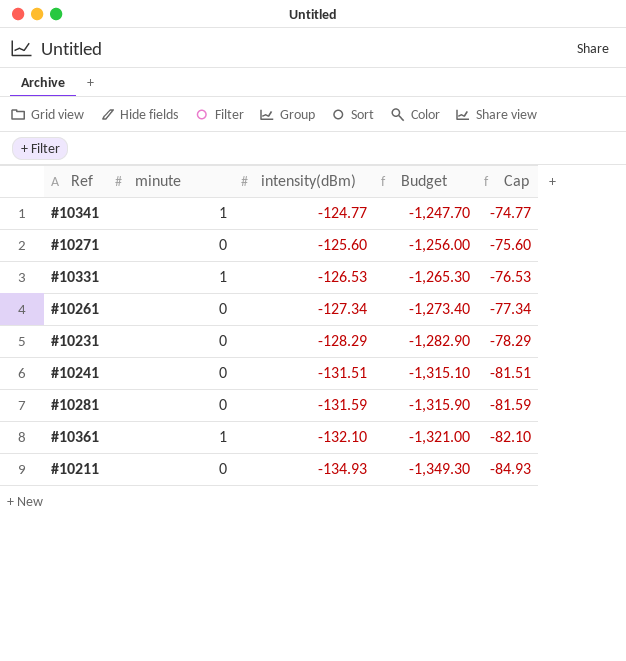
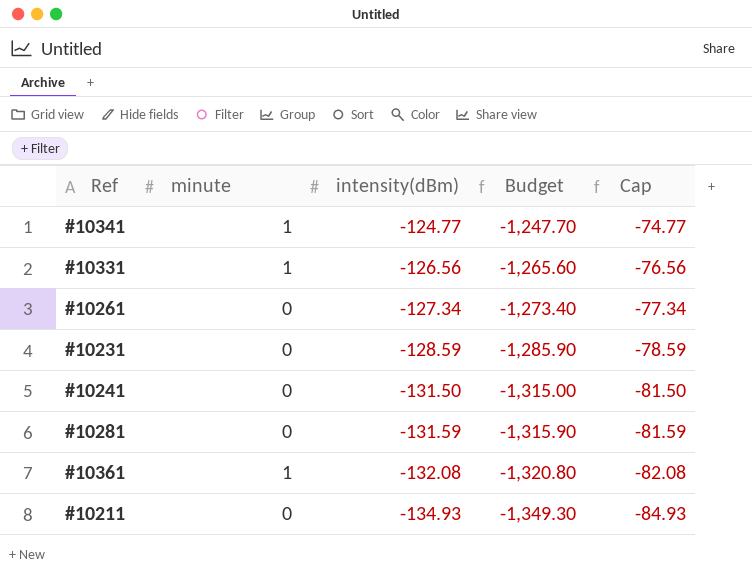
row #10271: 0 | -125.60 | -1,256.00 | -75.60 -> none
#10331 | intensity(dBm): -126.53 -> -126.56
#10331 | Budget: -1,265.30 -> -1,265.60
#10331 | Cap: -76.53 -> -76.56
#10231 | intensity(dBm): -128.29 -> -128.59
#10231 | Budget: -1,282.90 -> -1,285.90
#10231 | Cap: -78.29 -> -78.59
#10241 | intensity(dBm): -131.51 -> -131.50
#10241 | Budget: -1,315.10 -> -1,315.00
#10241 | Cap: -81.51 -> -81.50
#10361 | intensity(dBm): -132.10 -> -132.08
#10361 | Budget: -1,321.00 -> -1,320.80
#10361 | Cap: -82.10 -> -82.08

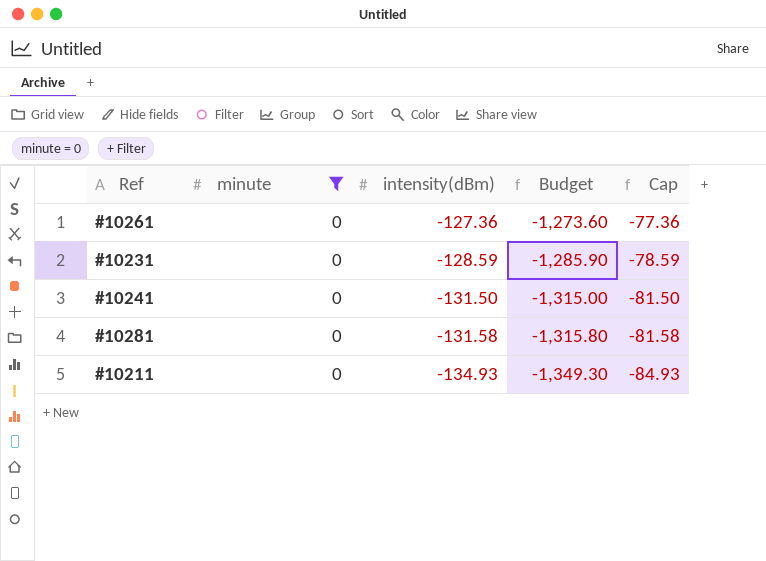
filter: none -> minute = 0
#10261 | intensity(dBm): -127.34 -> -127.36
#10261 | Budget: -1,273.40 -> -1,273.60
#10261 | Cap: -77.34 -> -77.36
#10281 | intensity(dBm): -131.59 -> -131.58
#10281 | Budget: -1,315.90 -> -1,315.80
#10281 | Cap: -81.59 -> -81.58

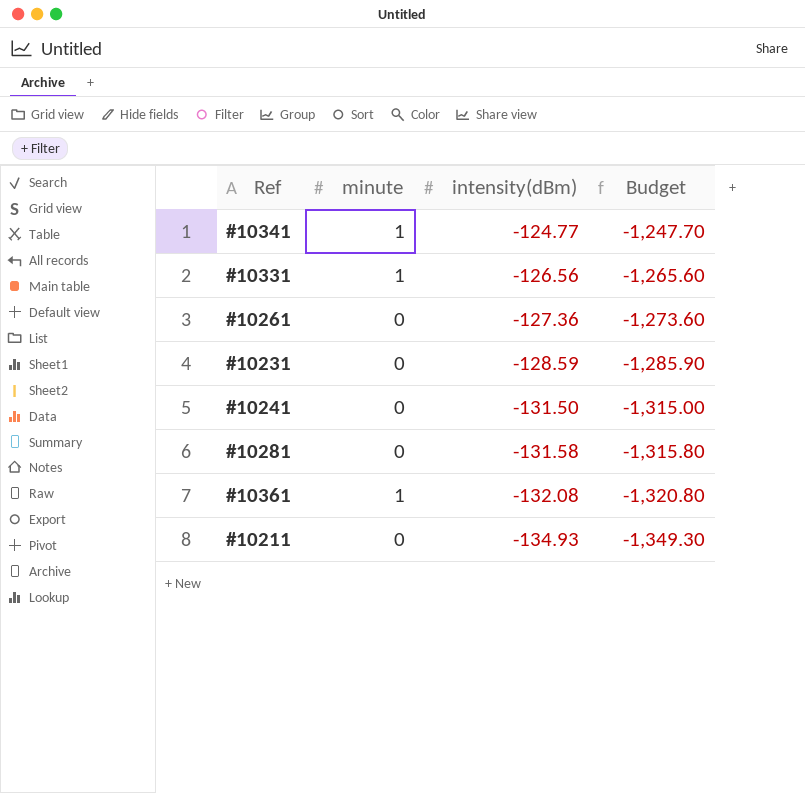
filter: minute = 0 -> none
column Cap | formula: [intensity(dBm)] + 50 -> none

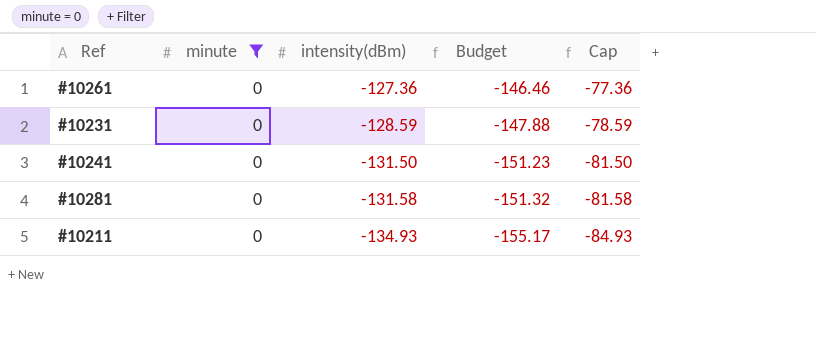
filter: none -> minute = 0
column Budget | formula: [intensity(dBm)] * 10 -> [intensity(dBm)] * 1.15
column Cap | formula: none -> [intensity(dBm)] + 50

